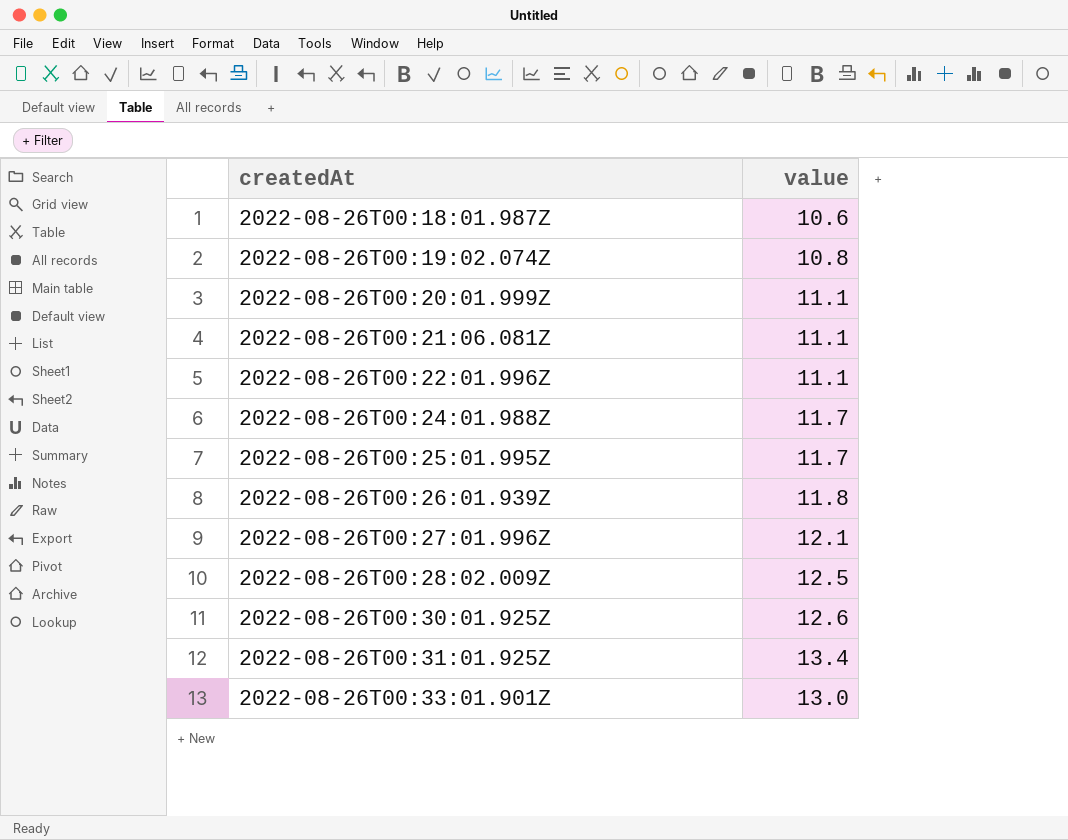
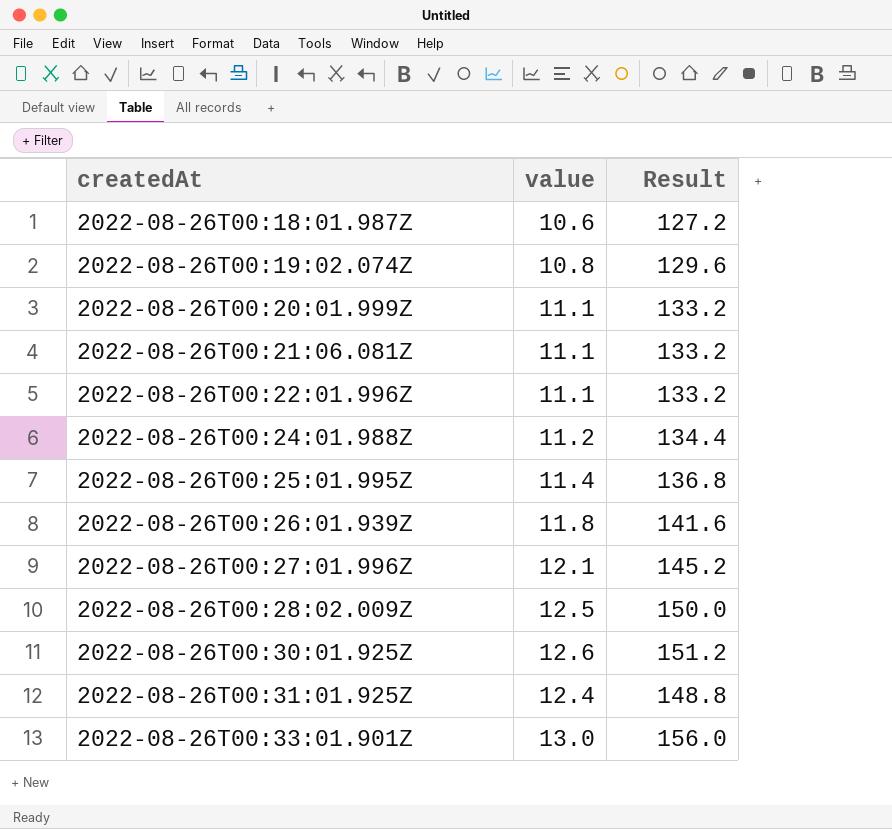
column Result | formula: none -> [value] * 12
2022-08-26T00:24:01.988Z | value: 11.7 -> 11.2
2022-08-26T00:25:01.995Z | value: 11.7 -> 11.4
2022-08-26T00:31:01.925Z | value: 13.4 -> 12.4

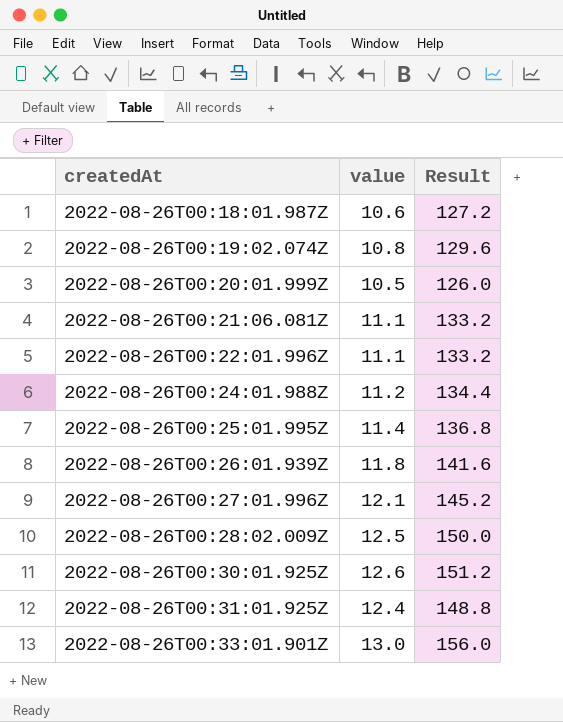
2022-08-26T00:20:01.999Z | value: 11.1 -> 10.5
2022-08-26T00:20:01.999Z | Result: 133.2 -> 126.0

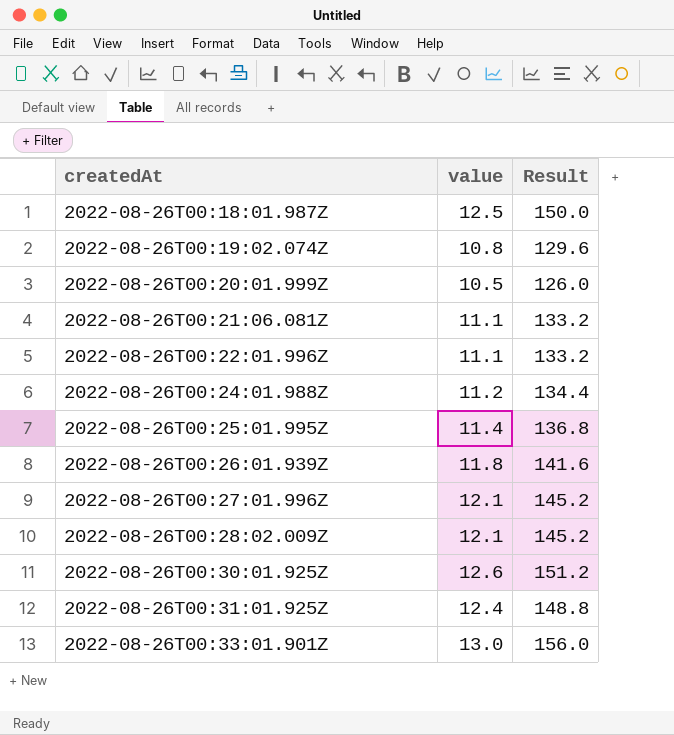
2022-08-26T00:18:01.987Z | value: 10.6 -> 12.5
2022-08-26T00:18:01.987Z | Result: 127.2 -> 150.0
2022-08-26T00:28:02.009Z | value: 12.5 -> 12.1
2022-08-26T00:28:02.009Z | Result: 150.0 -> 145.2

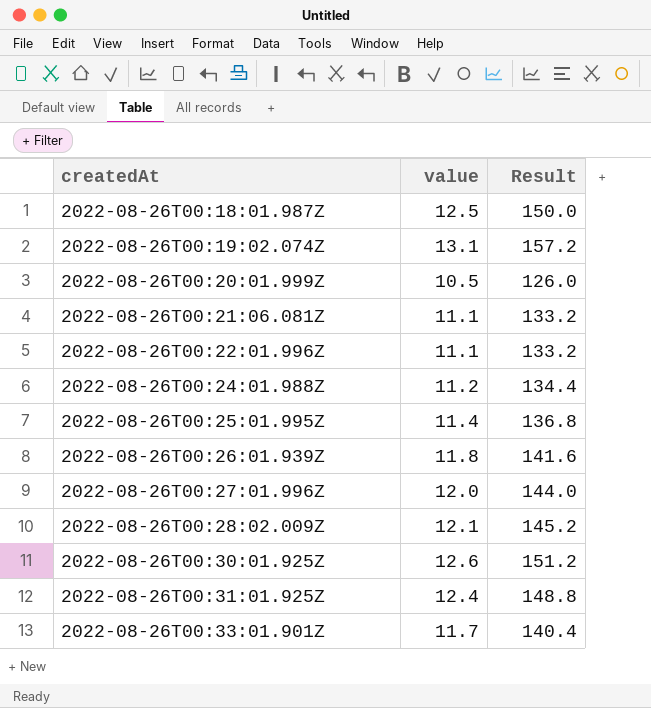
2022-08-26T00:19:02.074Z | value: 10.8 -> 13.1
2022-08-26T00:19:02.074Z | Result: 129.6 -> 157.2
2022-08-26T00:27:01.996Z | value: 12.1 -> 12.0
2022-08-26T00:27:01.996Z | Result: 145.2 -> 144.0
2022-08-26T00:33:01.901Z | value: 13.0 -> 11.7
2022-08-26T00:33:01.901Z | Result: 156.0 -> 140.4

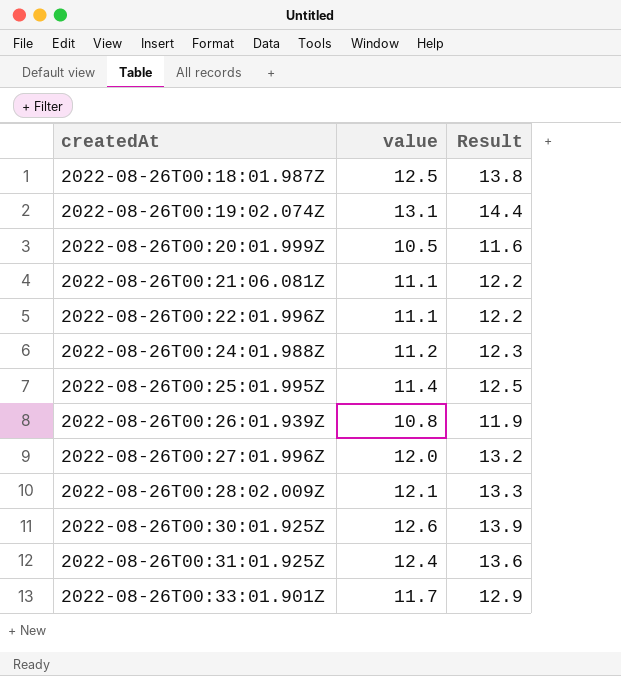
column Result | formula: [value] * 12 -> [value] * 1.1
2022-08-26T00:26:01.939Z | value: 11.8 -> 10.8

